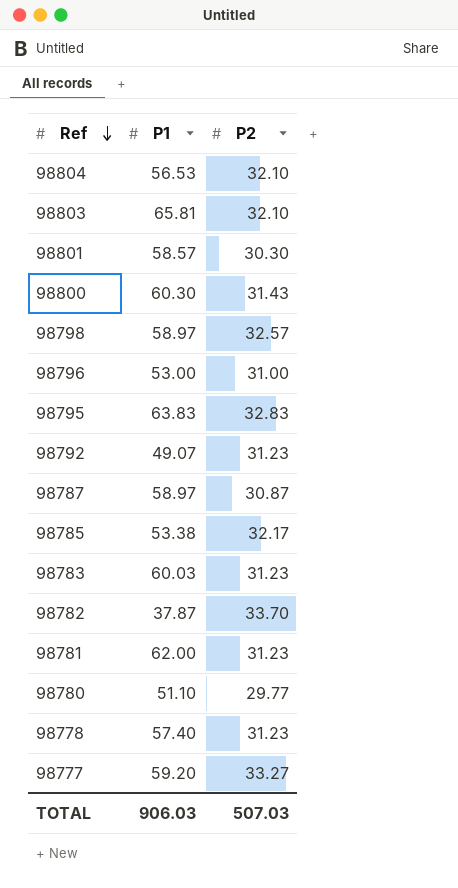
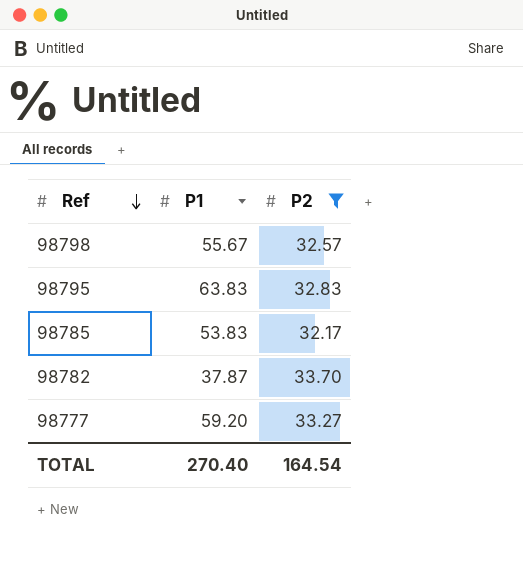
filter: none -> P2 >= 32.17
98798 | P1: 58.97 -> 55.67
98785 | P1: 53.38 -> 53.83
TOTAL | P1: 906.03 -> 270.40
TOTAL | P2: 507.03 -> 164.54

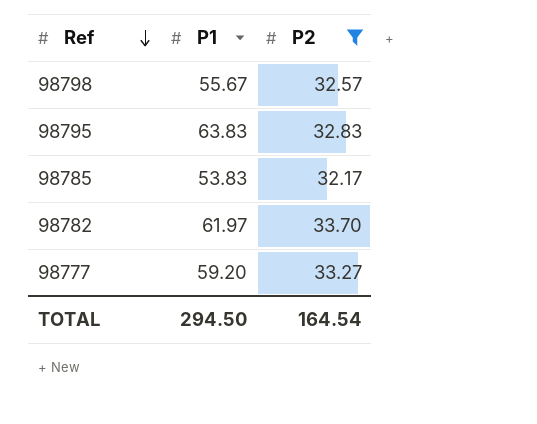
98782 | P1: 37.87 -> 61.97
TOTAL | P1: 270.40 -> 294.50

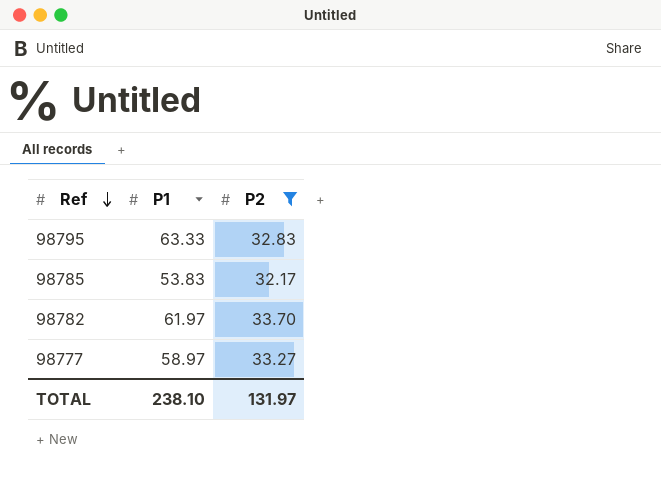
row 98798: 55.67 | 32.57 -> none
98795 | P1: 63.83 -> 63.33
98777 | P1: 59.20 -> 58.97
TOTAL | P1: 294.50 -> 238.10
TOTAL | P2: 164.54 -> 131.97

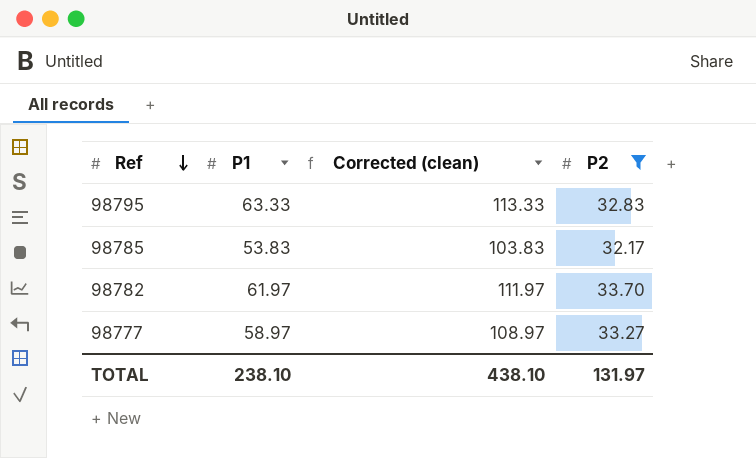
column Corrected (clean) | formula: none -> [P1] + 50

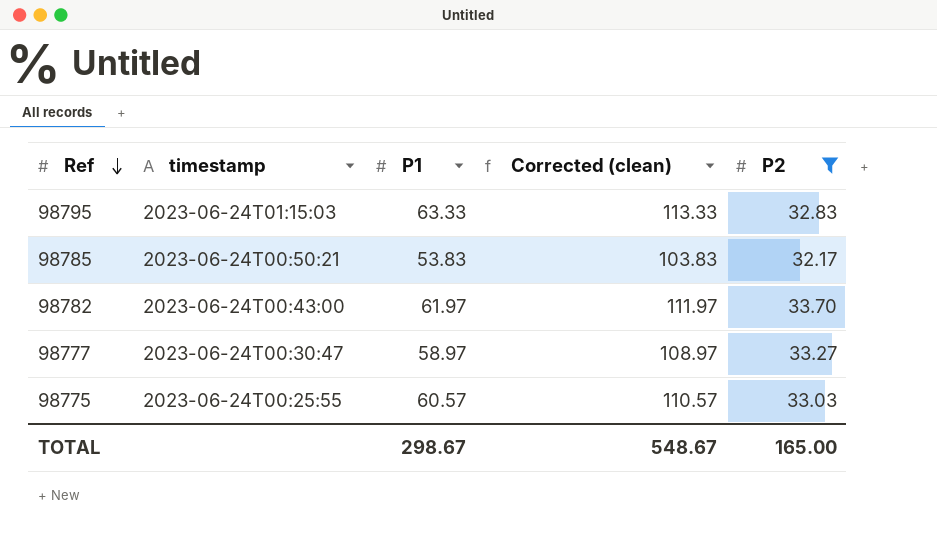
column timestamp | position: none -> 2
row 98775: none -> 2023-06-24T00:25:55 | 60.57 | 110.57 | 33.03
TOTAL | P1: 238.10 -> 298.67
TOTAL | Corrected (clean): 438.10 -> 548.67
TOTAL | P2: 131.97 -> 165.00

